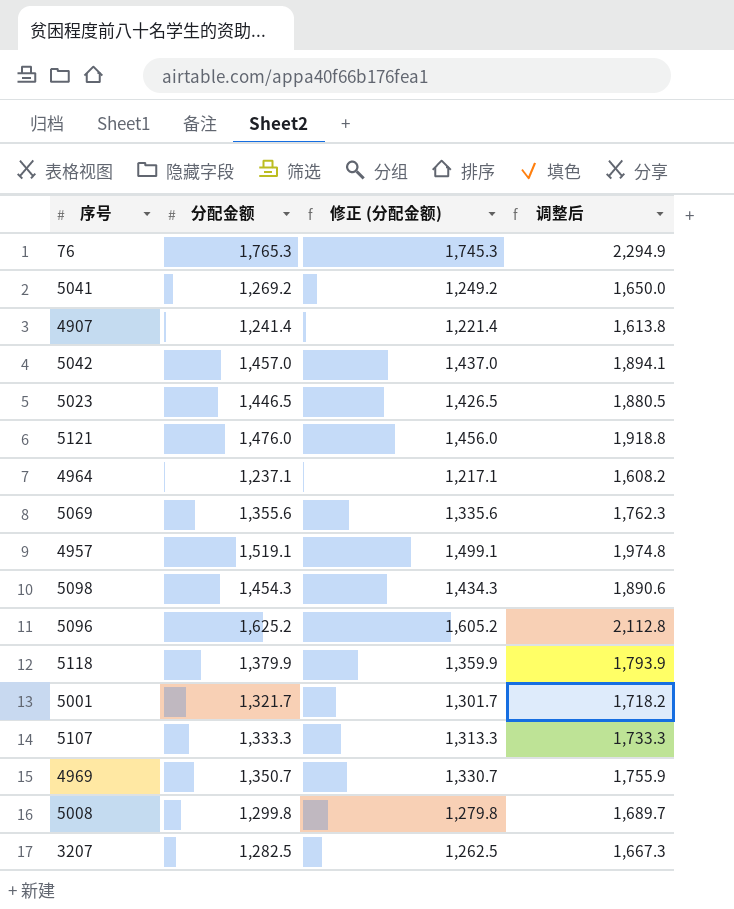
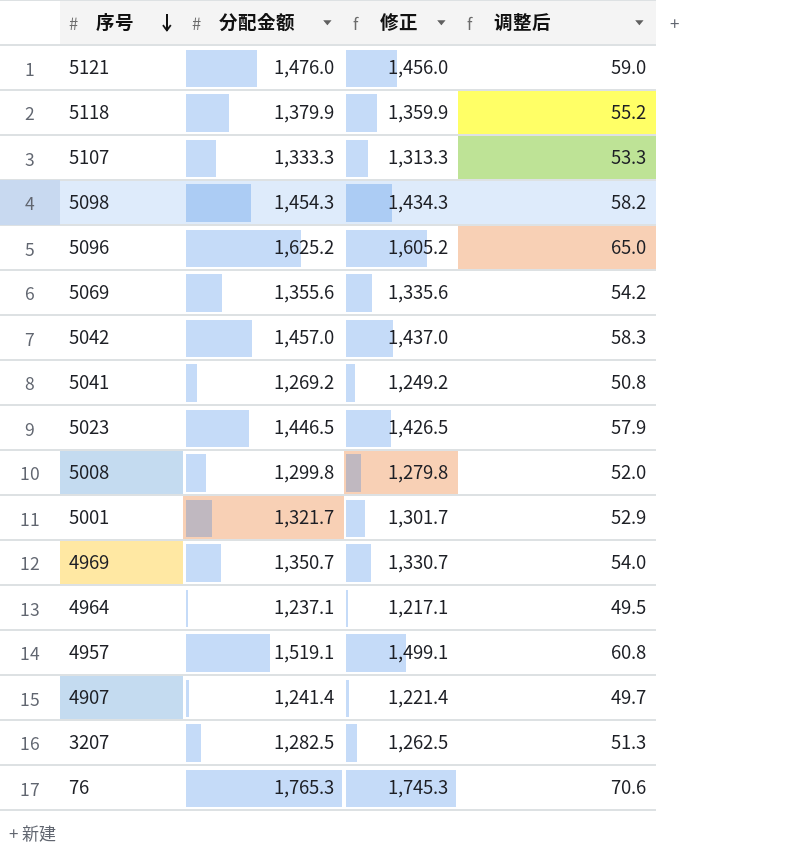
row order: none -> 序号 descending
column name: 修正 (分配金额) -> 修正
column 调整后 | formula: [分配金额] * 1.3 -> [分配金额] * 0.04

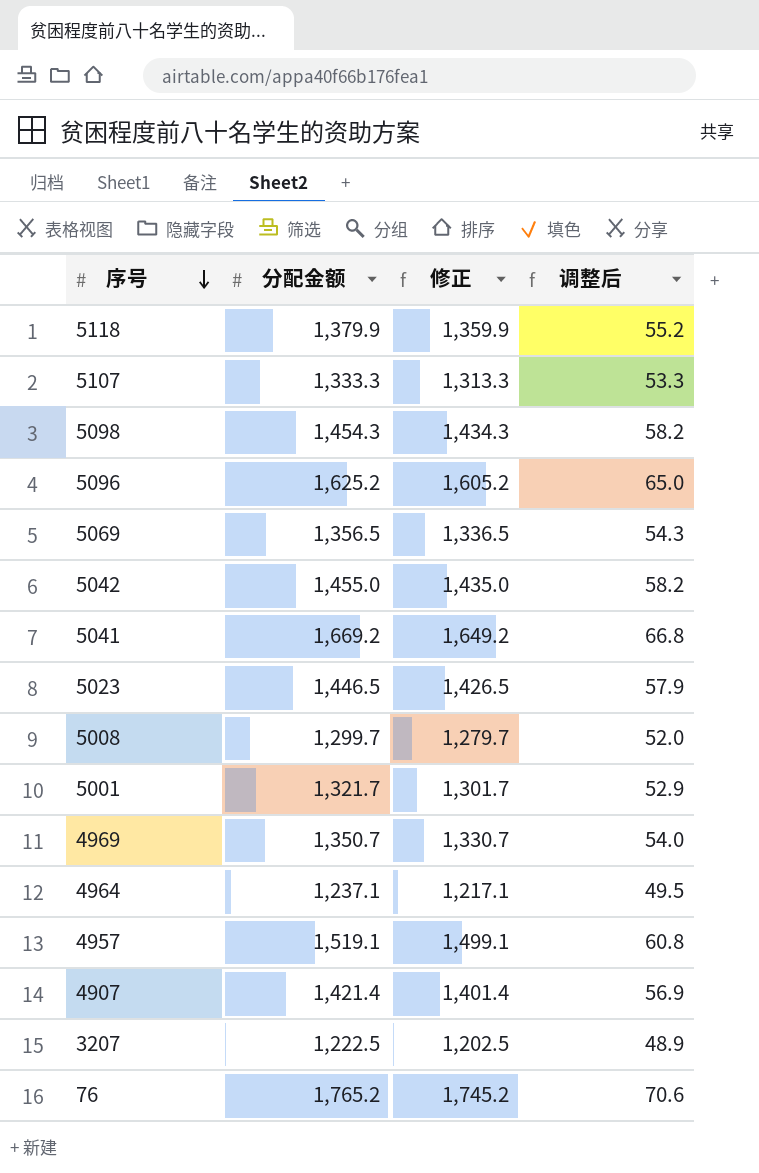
row 5121: 1,476.0 | 1,456.0 | 59.0 -> none
5069 | 分配金额: 1,355.6 -> 1,356.5
5069 | 修正: 1,335.6 -> 1,336.5
5069 | 调整后: 54.2 -> 54.3
5042 | 分配金额: 1,457.0 -> 1,455.0
5042 | 修正: 1,437.0 -> 1,435.0
5042 | 调整后: 58.3 -> 58.2
5041 | 分配金额: 1,269.2 -> 1,669.2
5041 | 修正: 1,249.2 -> 1,649.2
5041 | 调整后: 50.8 -> 66.8
5008 | 分配金额: 1,299.8 -> 1,299.7
5008 | 修正: 1,279.8 -> 1,279.7
4907 | 分配金额: 1,241.4 -> 1,421.4
4907 | 修正: 1,221.4 -> 1,401.4
4907 | 调整后: 49.7 -> 56.9
3207 | 分配金额: 1,282.5 -> 1,222.5
3207 | 修正: 1,262.5 -> 1,202.5
3207 | 调整后: 51.3 -> 48.9
76 | 分配金额: 1,765.3 -> 1,765.2
76 | 修正: 1,745.3 -> 1,745.2

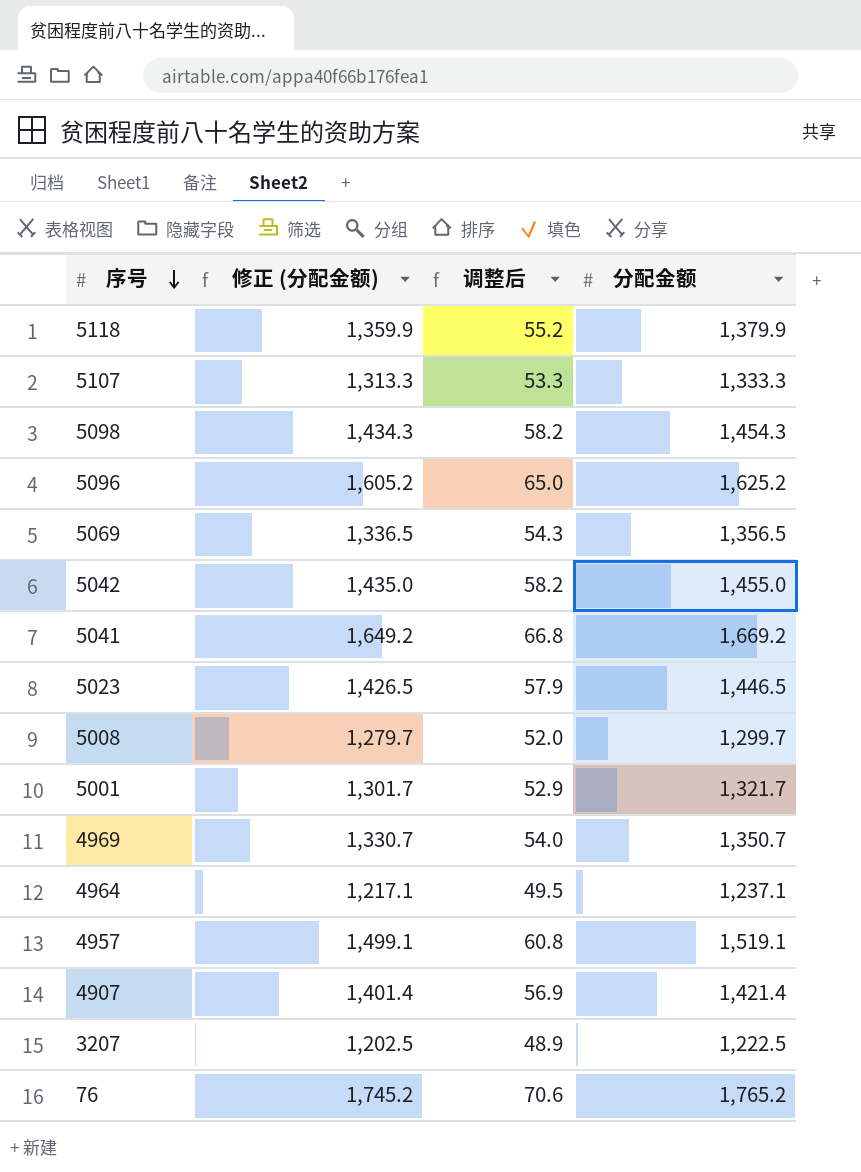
column name: 修正 -> 修正 (分配金额)
column 分配金额 | position: 2 -> 4

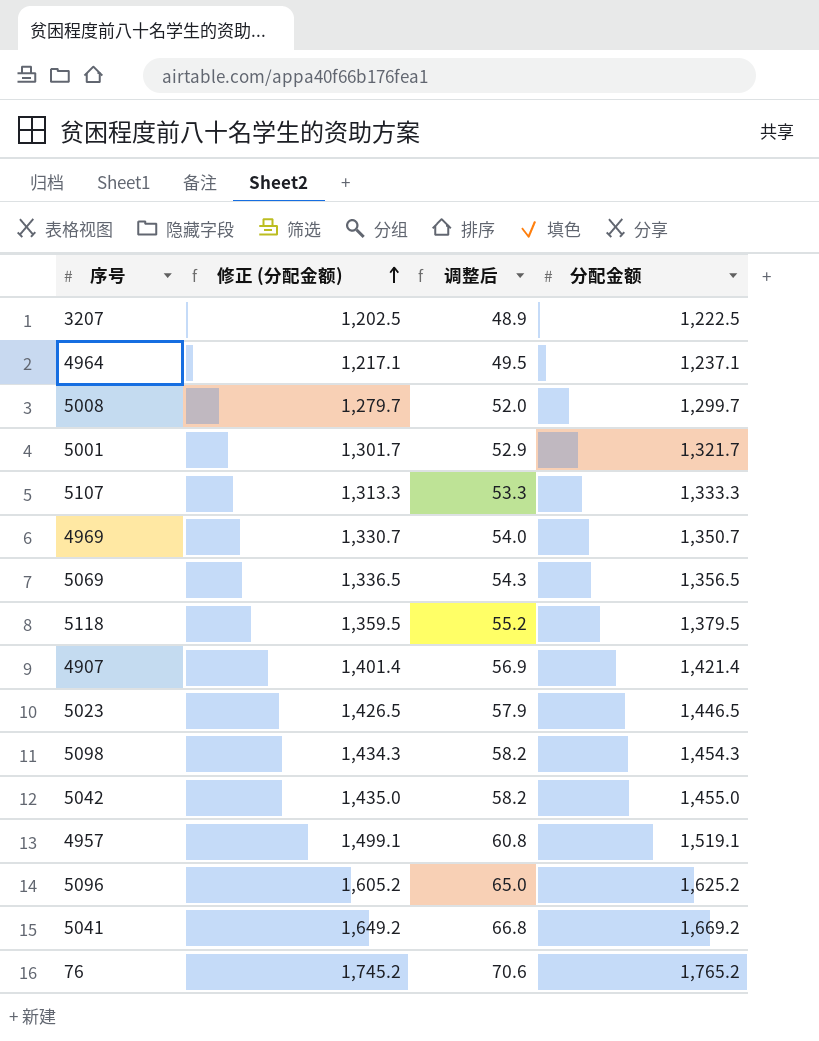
row order: 序号 descending -> 修正 (分配金额) ascending
5118 | 修正 (分配金额): 1,359.9 -> 1,359.5
5118 | 分配金额: 1,379.9 -> 1,379.5

